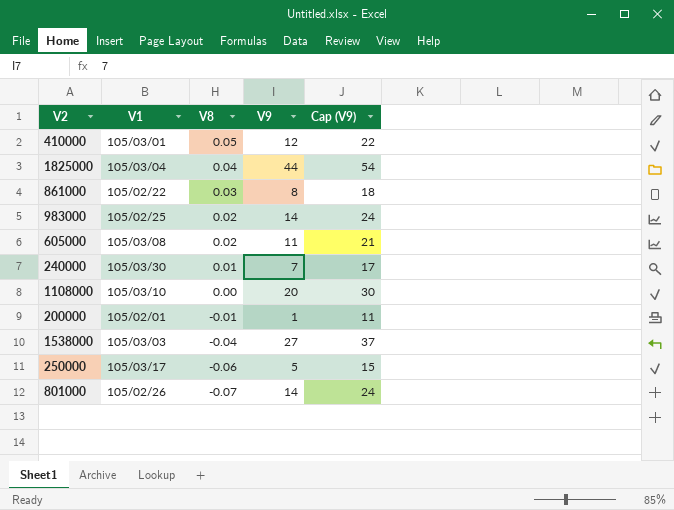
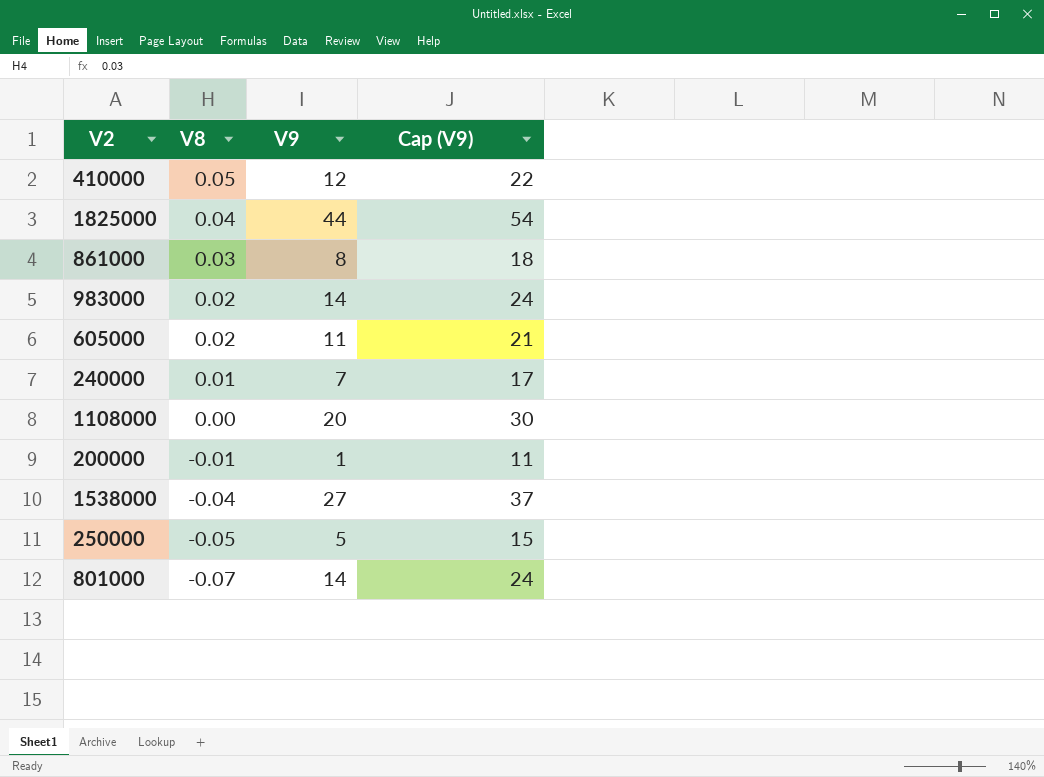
column V1 | position: 2 -> none
250000 | V8: -0.06 -> -0.05

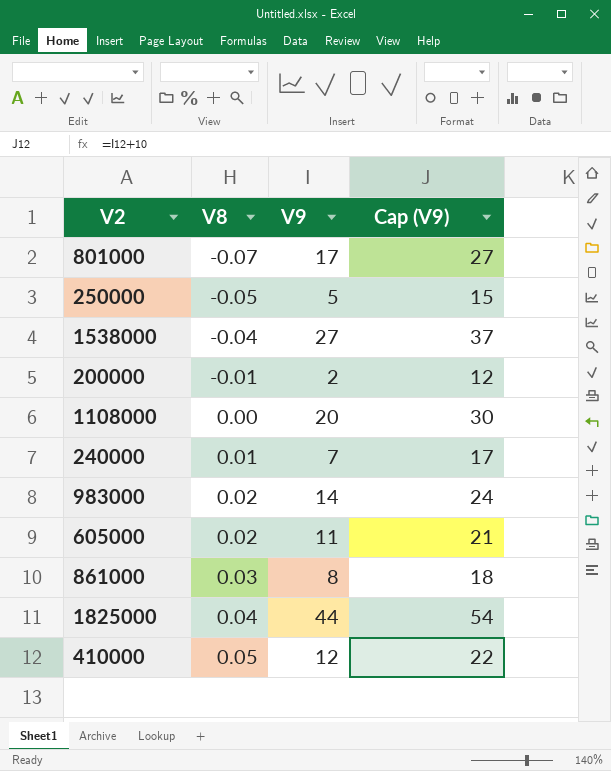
row order: V8 descending -> V8 ascending
801000 | V9: 14 -> 17
801000 | Cap (V9): 24 -> 27
200000 | V9: 1 -> 2
200000 | Cap (V9): 11 -> 12

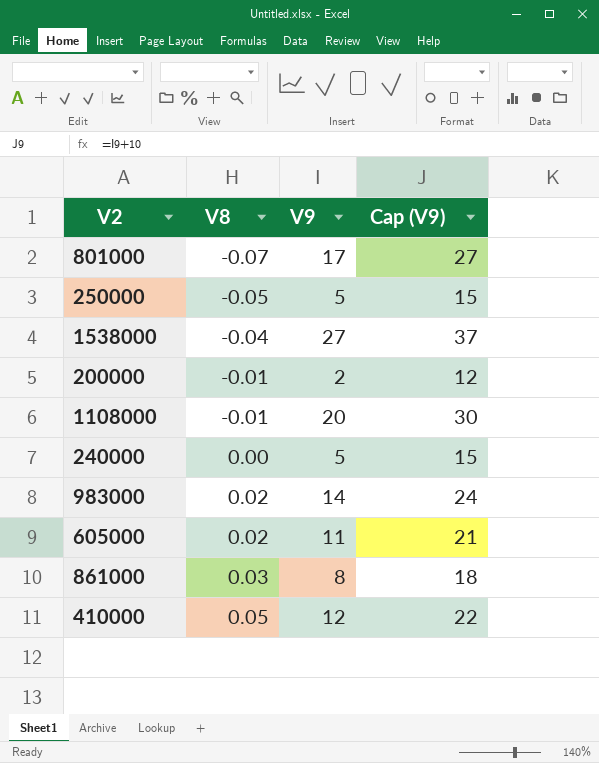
row 1825000: 0.04 | 44 | 54 -> none
1108000 | V8: 0.00 -> -0.01
240000 | V8: 0.01 -> 0.00
240000 | V9: 7 -> 5
240000 | Cap (V9): 17 -> 15

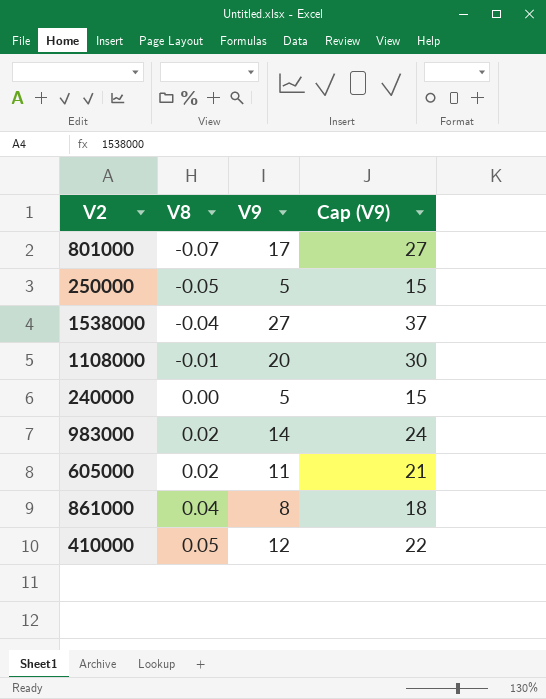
row 200000: -0.01 | 2 | 12 -> none
861000 | V8: 0.03 -> 0.04

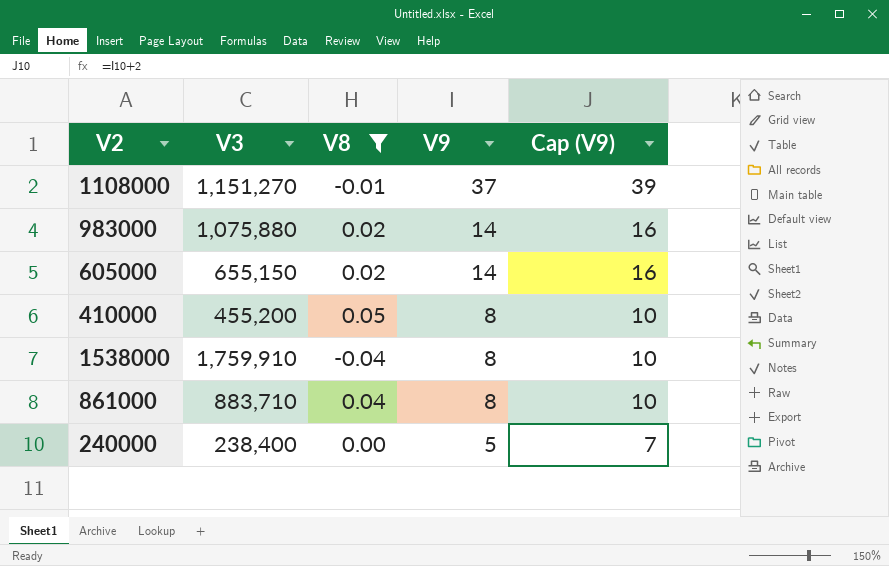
filter: none -> V8 >= -0.04
row order: V8 ascending -> V9 descending
column V3 | position: none -> 2
column Cap (V9) | formula: [V9] + 10 -> [V9] + 2
1108000 | V9: 20 -> 37
605000 | V9: 11 -> 14
410000 | V9: 12 -> 8
1538000 | V9: 27 -> 8

